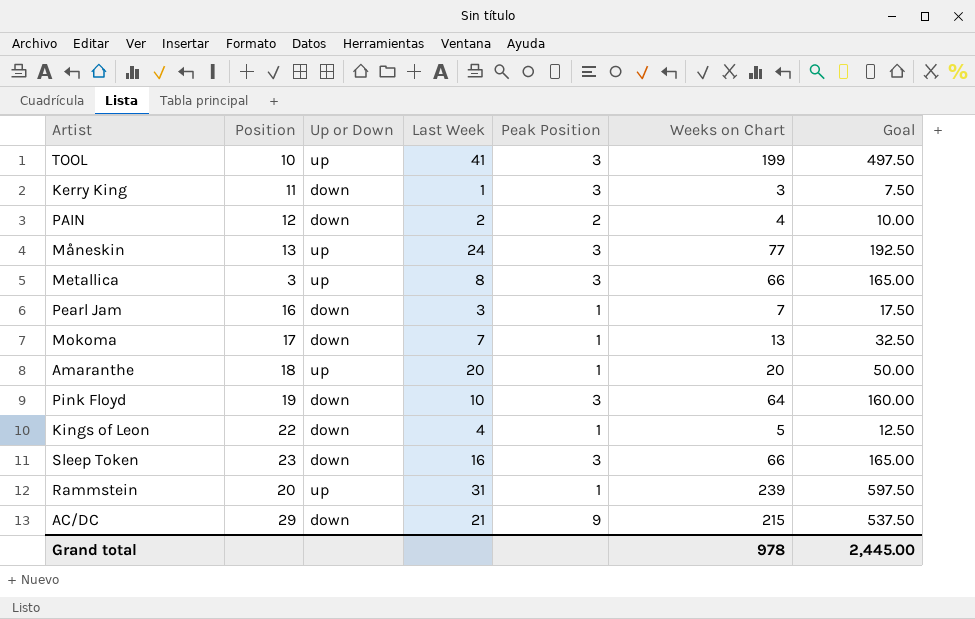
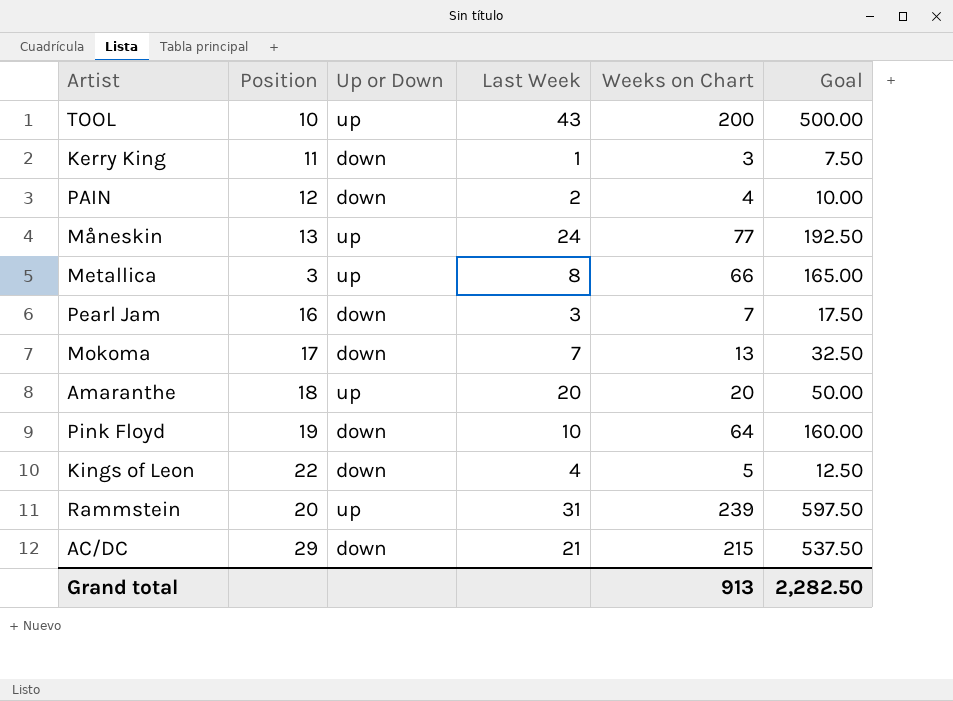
column Peak Position | position: 5 -> none
row Sleep Token: 23 | down | 16 | 3 | 66 | 165.00 -> none
TOOL | Last Week: 41 -> 43
TOOL | Weeks on Chart: 199 -> 200
TOOL | Goal: 497.50 -> 500.00
Grand total | Weeks on Chart: 978 -> 913
Grand total | Goal: 2,445.00 -> 2,282.50

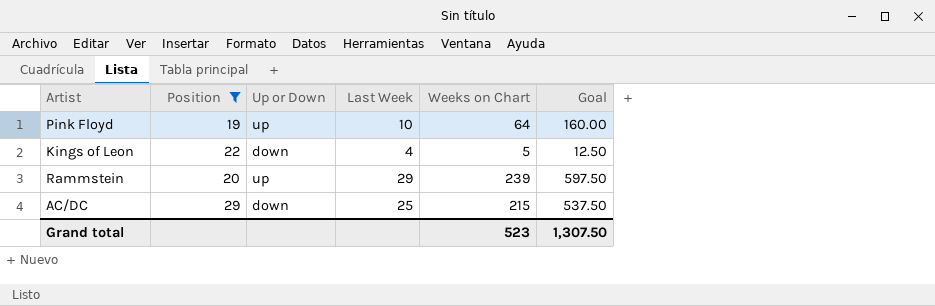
filter: none -> Position >= 19
Pink Floyd | Up or Down: down -> up
Rammstein | Last Week: 31 -> 29
AC/DC | Last Week: 21 -> 25
Grand total | Weeks on Chart: 913 -> 523
Grand total | Goal: 2,282.50 -> 1,307.50

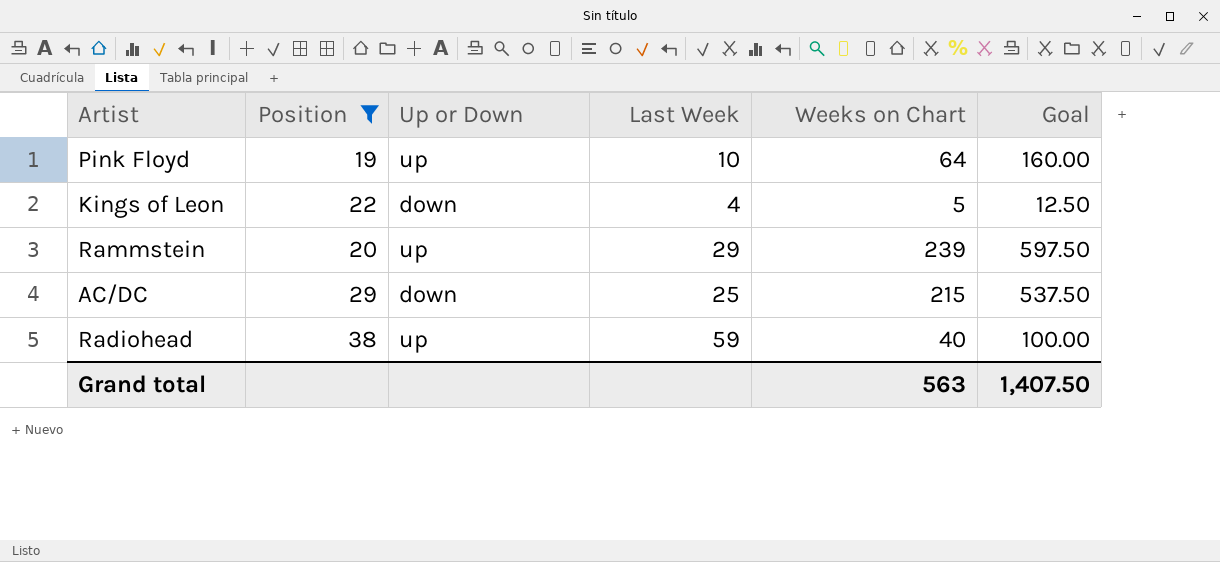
row Radiohead: none -> 38 | up | 59 | 40 | 100.00
Grand total | Weeks on Chart: 523 -> 563
Grand total | Goal: 1,307.50 -> 1,407.50

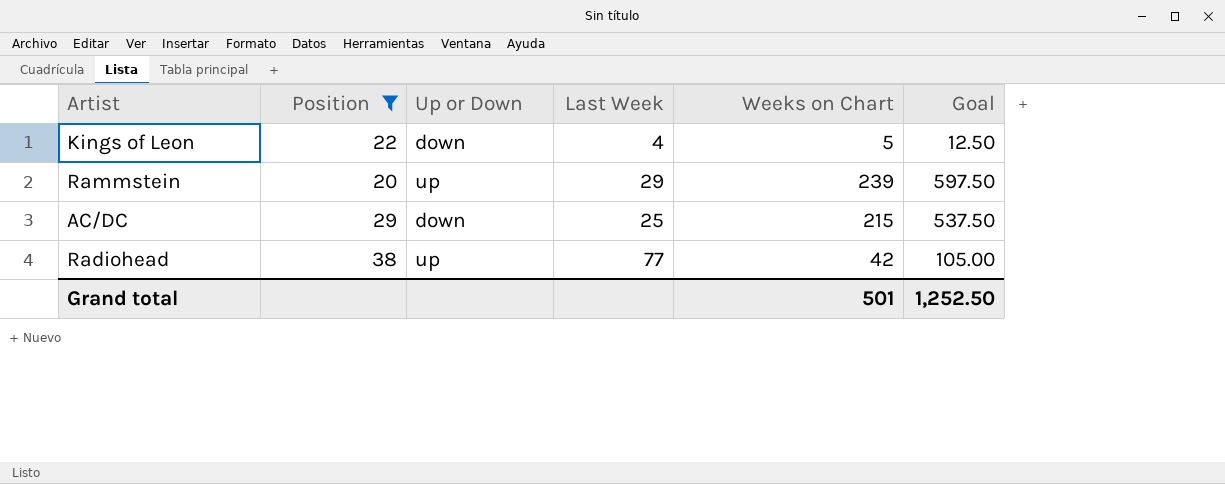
row Pink Floyd: 19 | up | 10 | 64 | 160.00 -> none
Radiohead | Last Week: 59 -> 77
Radiohead | Weeks on Chart: 40 -> 42
Radiohead | Goal: 100.00 -> 105.00
Grand total | Weeks on Chart: 563 -> 501
Grand total | Goal: 1,407.50 -> 1,252.50

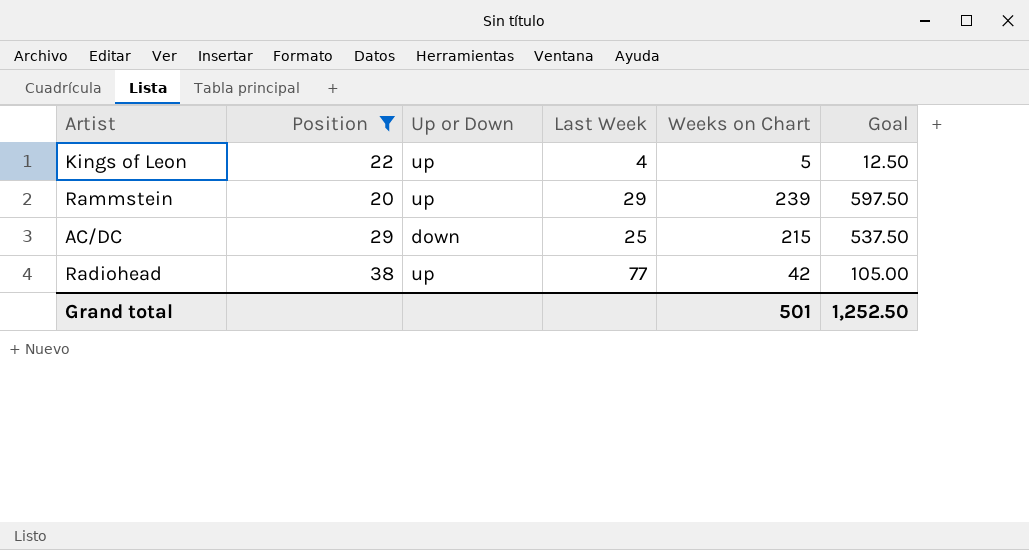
Kings of Leon | Up or Down: down -> up

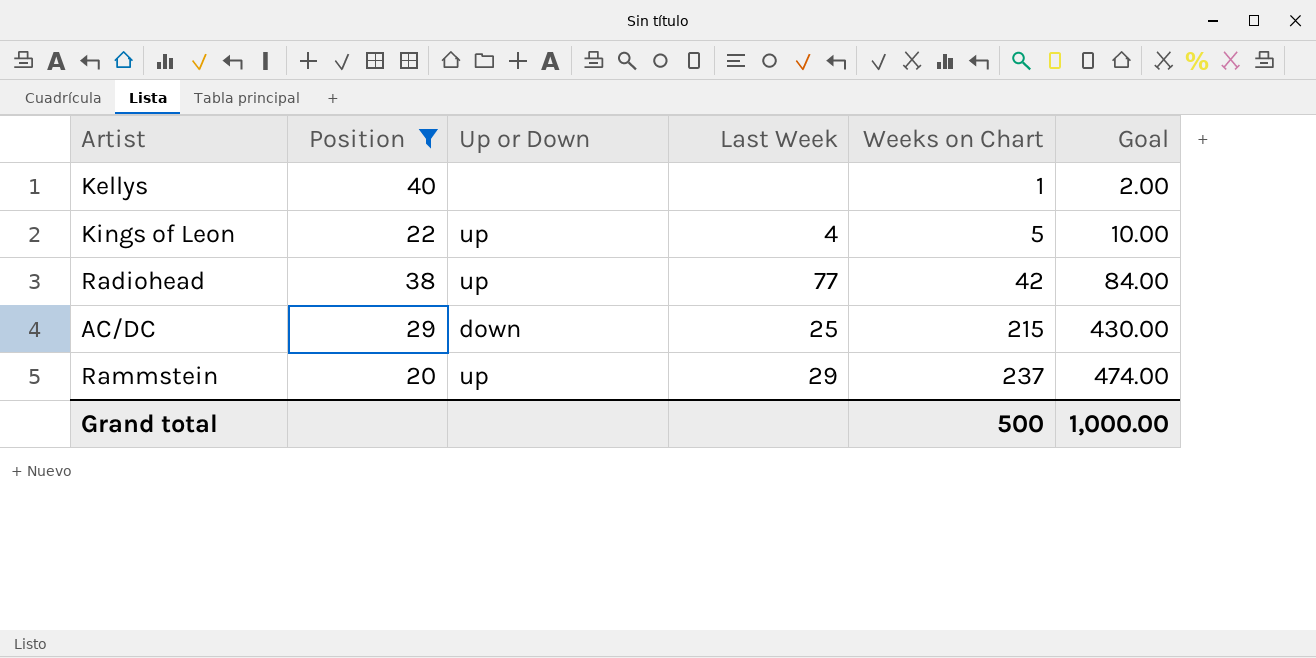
row order: none -> Weeks on Chart ascending
column Goal | formula: [Weeks on Chart] * 2.5 -> [Weeks on Chart] * 2
row Kellys: none -> 40 | none | none | 1 | 2.00
Rammstein | Weeks on Chart: 239 -> 237
Grand total | Weeks on Chart: 501 -> 500
Grand total | Goal: 1,252.50 -> 1,000.00

